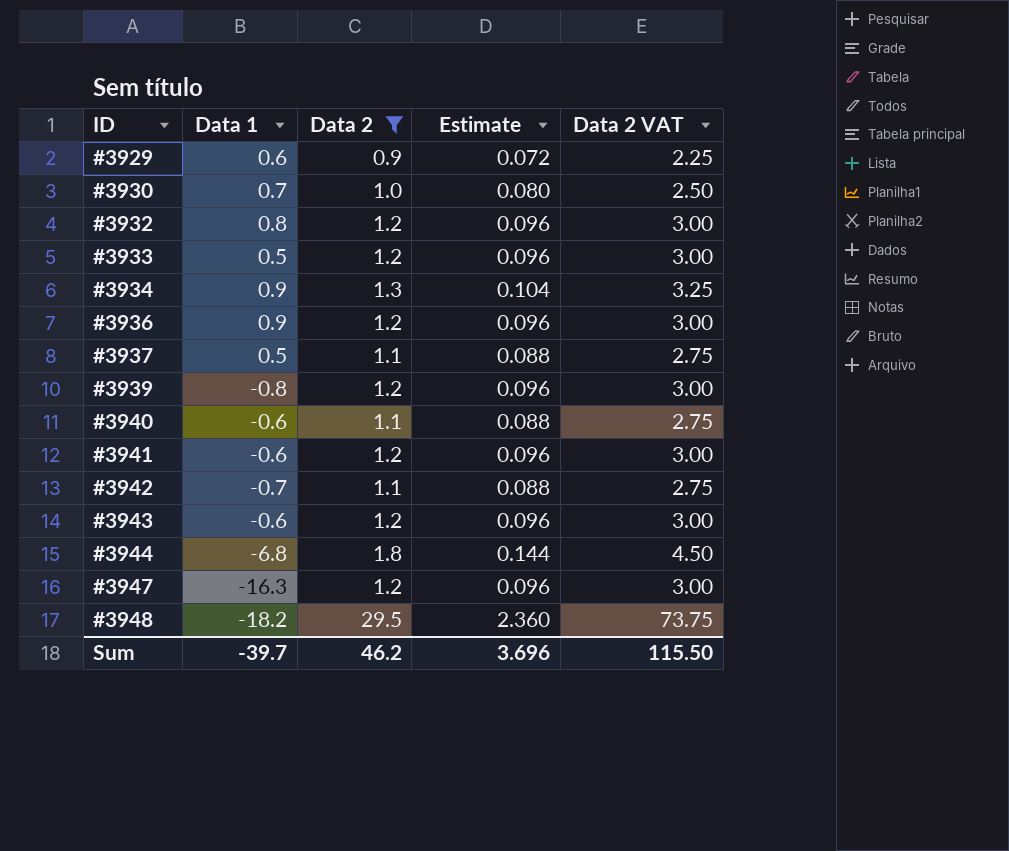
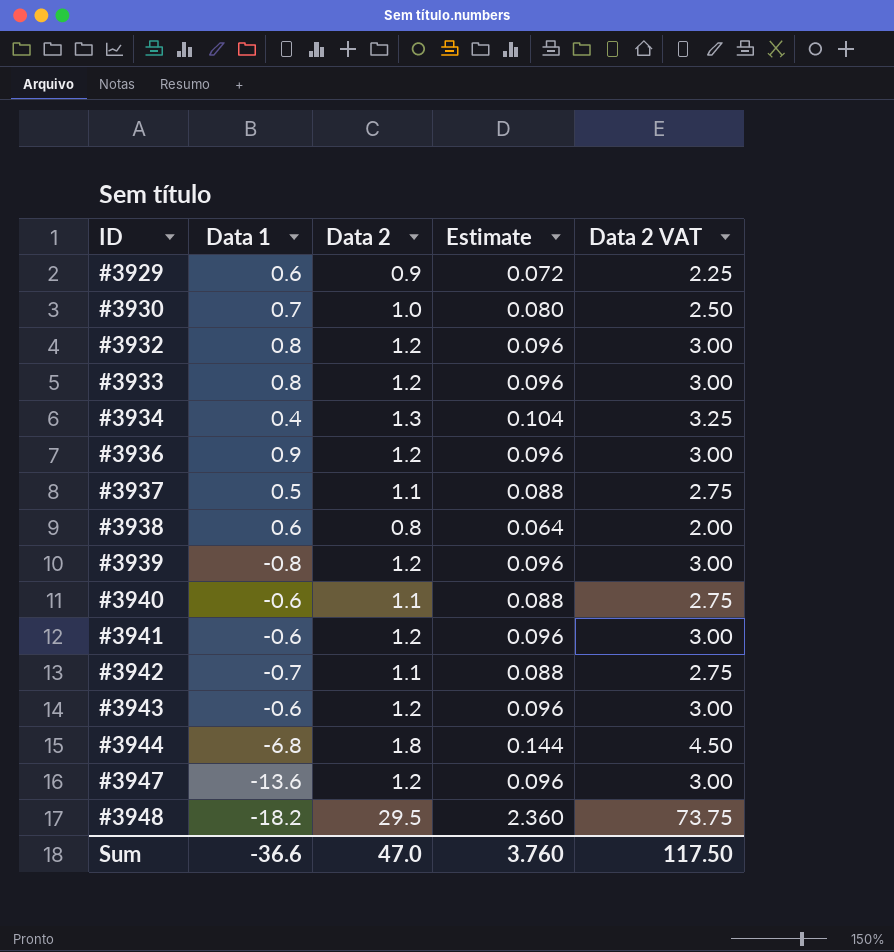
filter: Data 2 != 0.8 -> none
#3933 | Data 1: 0.5 -> 0.8
#3934 | Data 1: 0.9 -> 0.4
#3947 | Data 1: -16.3 -> -13.6
Sum | Data 1: -39.7 -> -36.6
Sum | Data 2: 46.2 -> 47.0
Sum | Estimate: 3.696 -> 3.760
Sum | Data 2 VAT: 115.50 -> 117.50

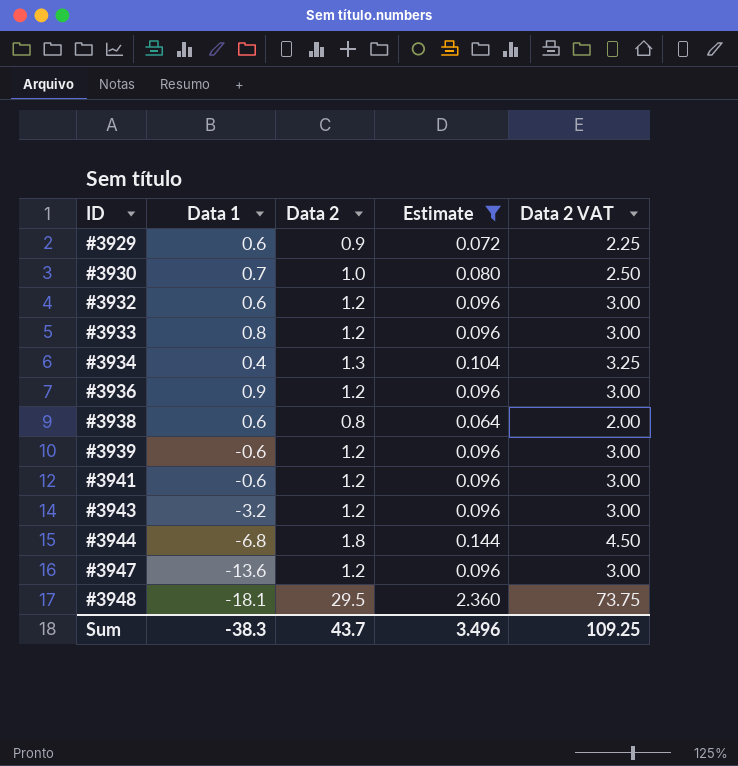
filter: none -> Estimate != 0.088
#3932 | Data 1: 0.8 -> 0.6
#3939 | Data 1: -0.8 -> -0.6
#3943 | Data 1: -0.6 -> -3.2
#3948 | Data 1: -18.2 -> -18.1
Sum | Data 1: -36.6 -> -38.3
Sum | Data 2: 47.0 -> 43.7
Sum | Estimate: 3.760 -> 3.496
Sum | Data 2 VAT: 117.50 -> 109.25

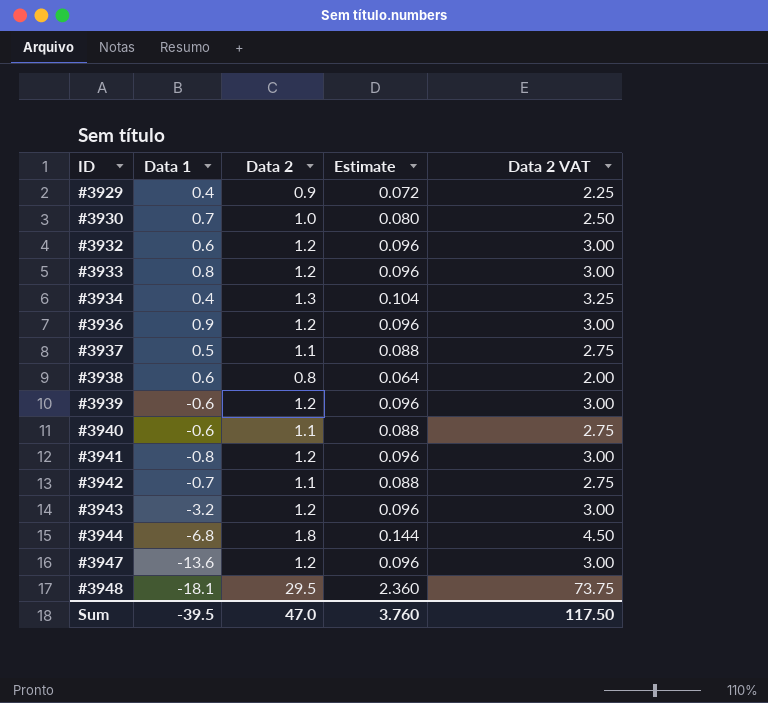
filter: Estimate != 0.088 -> none
#3929 | Data 1: 0.6 -> 0.4
#3941 | Data 1: -0.6 -> -0.8
Sum | Data 1: -38.3 -> -39.5
Sum | Data 2: 43.7 -> 47.0
Sum | Estimate: 3.496 -> 3.760
Sum | Data 2 VAT: 109.25 -> 117.50

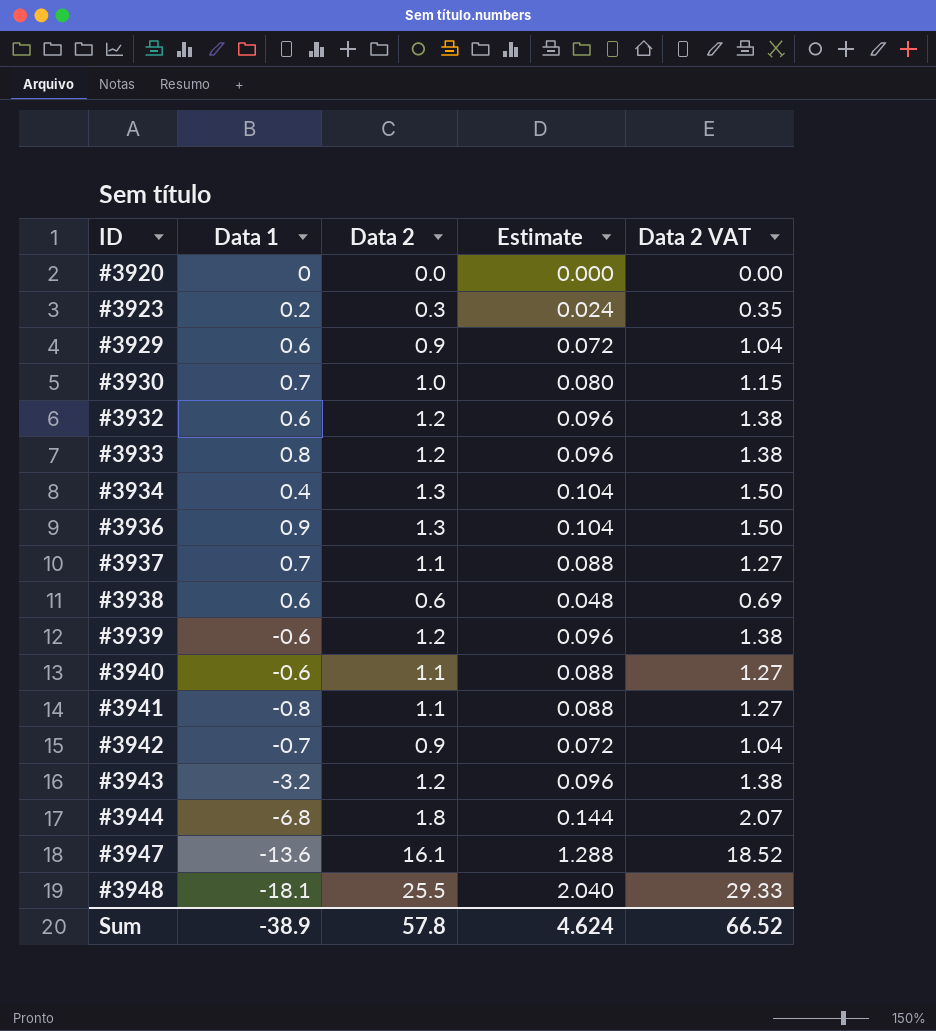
column Data 2 VAT | formula: [Data 2] * 2.5 -> [Data 2] * 1.15
row #3920: none -> 0 | 0.0 | 0.000 | 0.00
row #3923: none -> 0.2 | 0.3 | 0.024 | 0.35
#3929 | Data 1: 0.4 -> 0.6
#3936 | Data 2: 1.2 -> 1.3
#3936 | Estimate: 0.096 -> 0.104
#3937 | Data 1: 0.5 -> 0.7
#3938 | Data 2: 0.8 -> 0.6
#3938 | Estimate: 0.064 -> 0.048
#3941 | Data 2: 1.2 -> 1.1
#3941 | Estimate: 0.096 -> 0.088
#3942 | Data 2: 1.1 -> 0.9
#3942 | Estimate: 0.088 -> 0.072
#3947 | Data 2: 1.2 -> 16.1
#3947 | Estimate: 0.096 -> 1.288
#3948 | Data 2: 29.5 -> 25.5
#3948 | Estimate: 2.360 -> 2.040
Sum | Data 1: -39.5 -> -38.9
Sum | Data 2: 47.0 -> 57.8
Sum | Estimate: 3.760 -> 4.624
Sum | Data 2 VAT: 117.50 -> 66.52

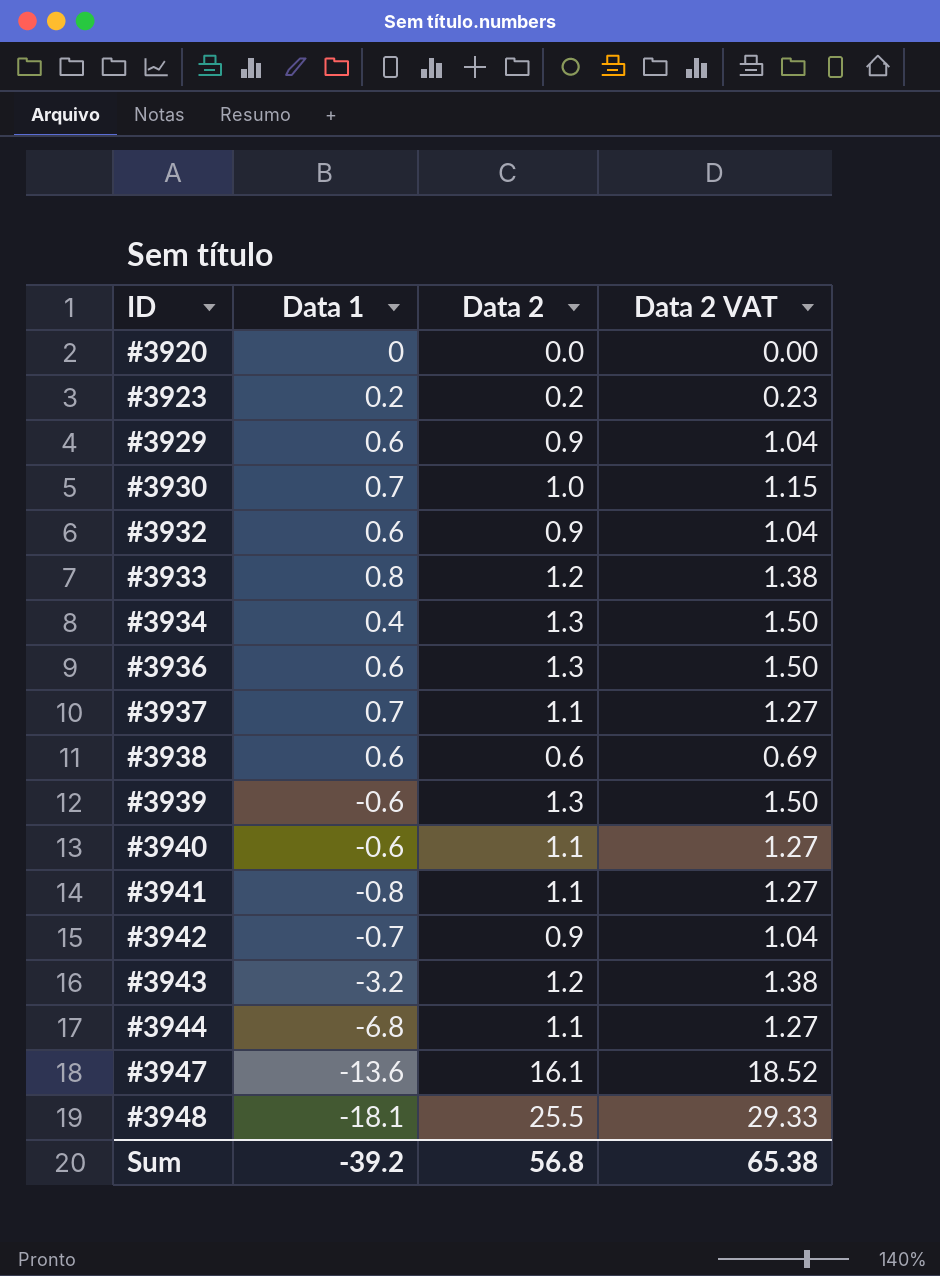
column Estimate | formula: [Data 2] * 0.08 -> none
#3923 | Data 2: 0.3 -> 0.2
#3923 | Data 2 VAT: 0.35 -> 0.23
#3932 | Data 2: 1.2 -> 0.9
#3932 | Data 2 VAT: 1.38 -> 1.04
#3936 | Data 1: 0.9 -> 0.6
#3939 | Data 2: 1.2 -> 1.3
#3939 | Data 2 VAT: 1.38 -> 1.50
#3944 | Data 2: 1.8 -> 1.1
#3944 | Data 2 VAT: 2.07 -> 1.27
Sum | Data 1: -38.9 -> -39.2
Sum | Data 2: 57.8 -> 56.8
Sum | Data 2 VAT: 66.52 -> 65.38

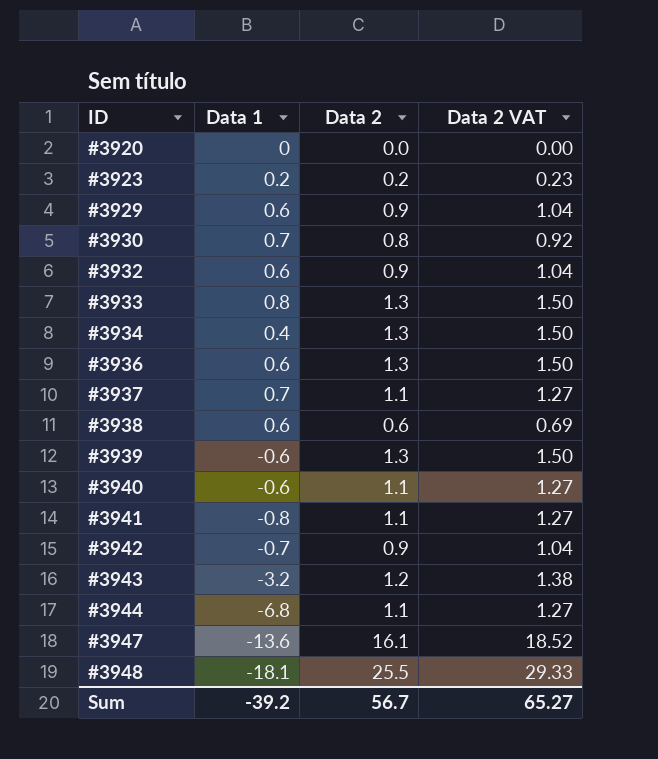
#3930 | Data 2: 1.0 -> 0.8
#3930 | Data 2 VAT: 1.15 -> 0.92
#3933 | Data 2: 1.2 -> 1.3
#3933 | Data 2 VAT: 1.38 -> 1.50
Sum | Data 2: 56.8 -> 56.7
Sum | Data 2 VAT: 65.38 -> 65.27

